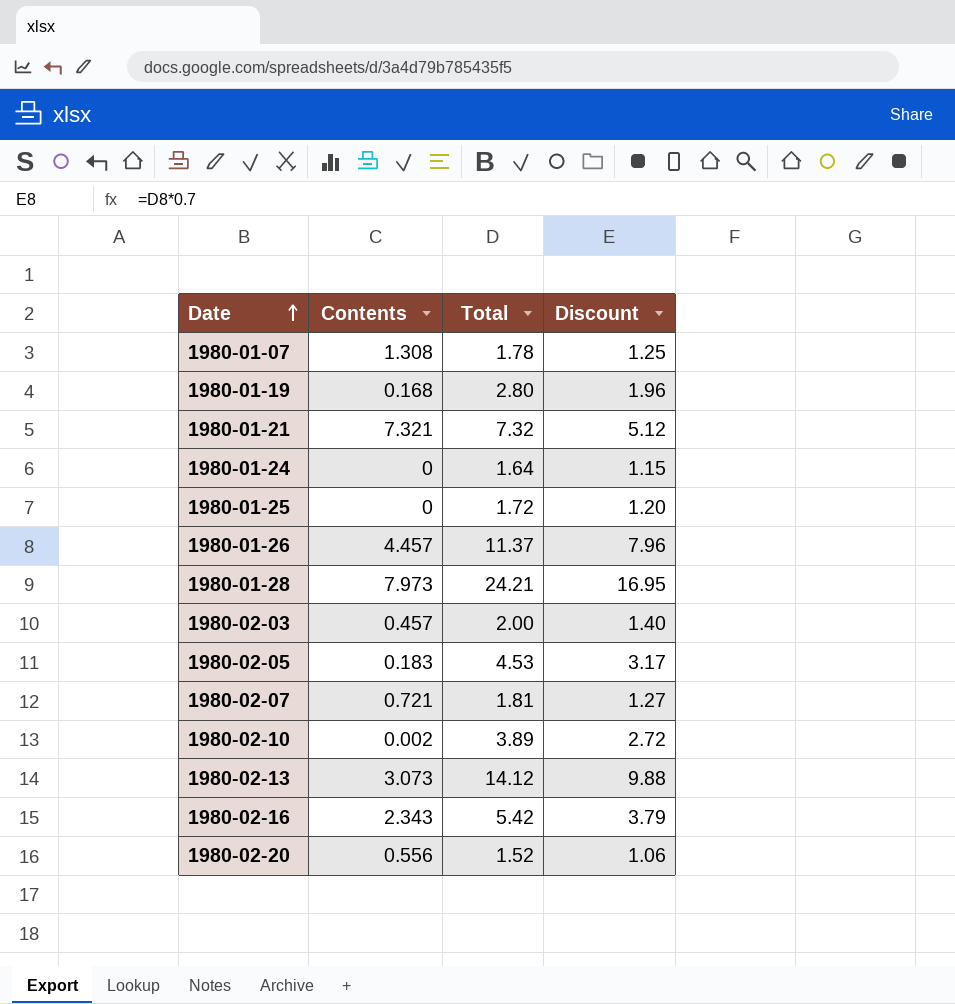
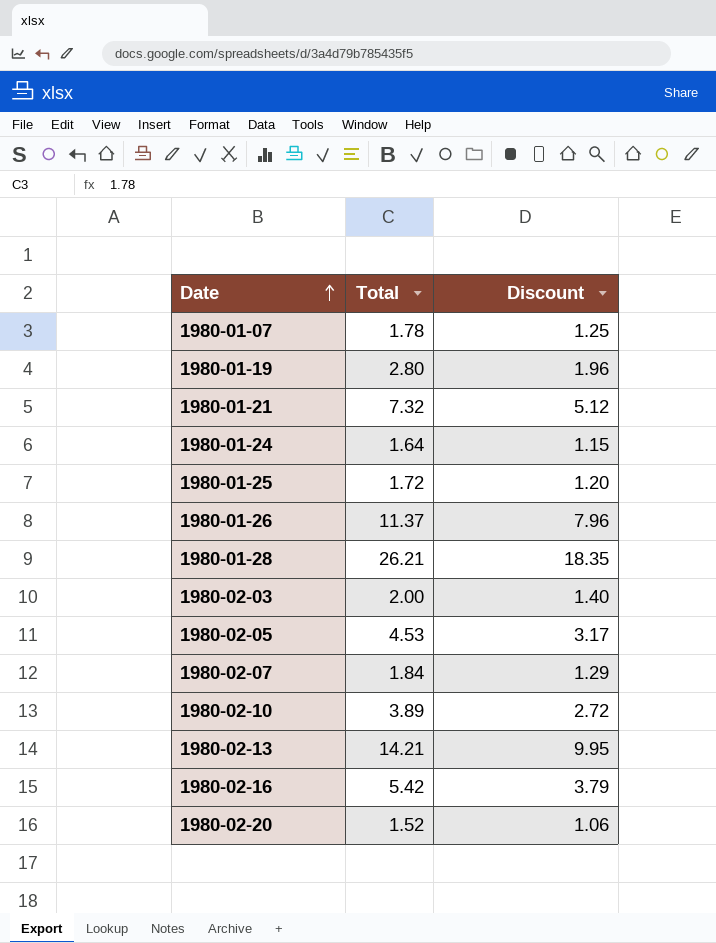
column Contents | position: 2 -> none
1980-01-28 | Total: 24.21 -> 26.21
1980-01-28 | Discount: 16.95 -> 18.35
1980-02-07 | Total: 1.81 -> 1.84
1980-02-07 | Discount: 1.27 -> 1.29
1980-02-13 | Total: 14.12 -> 14.21
1980-02-13 | Discount: 9.88 -> 9.95

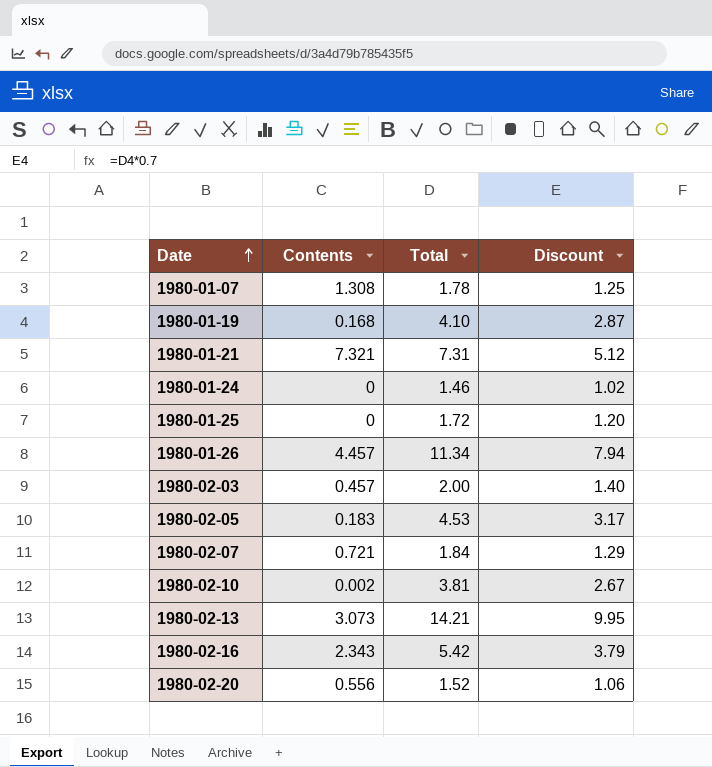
column Contents | position: none -> 2
row 1980-01-28: 26.21 | 18.35 -> none
1980-01-19 | Total: 2.80 -> 4.10
1980-01-19 | Discount: 1.96 -> 2.87
1980-01-21 | Total: 7.32 -> 7.31
1980-01-24 | Total: 1.64 -> 1.46
1980-01-24 | Discount: 1.15 -> 1.02
1980-01-26 | Total: 11.37 -> 11.34
1980-01-26 | Discount: 7.96 -> 7.94
1980-02-10 | Total: 3.89 -> 3.81
1980-02-10 | Discount: 2.72 -> 2.67

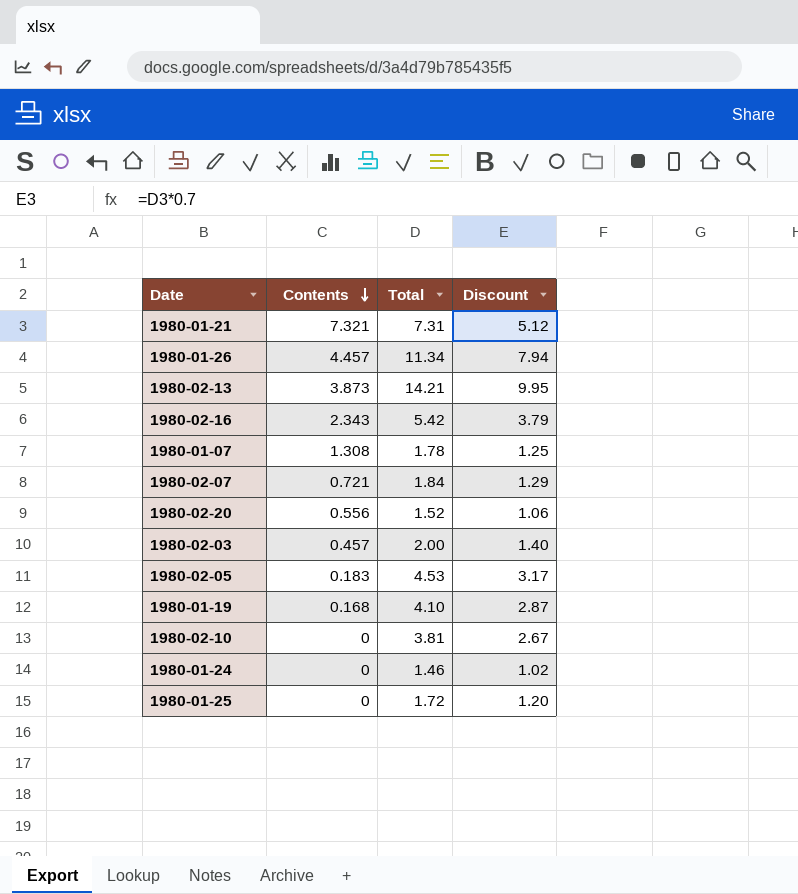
row order: Date ascending -> Contents descending
1980-02-13 | Contents: 3.073 -> 3.873
1980-02-10 | Contents: 0.002 -> 0

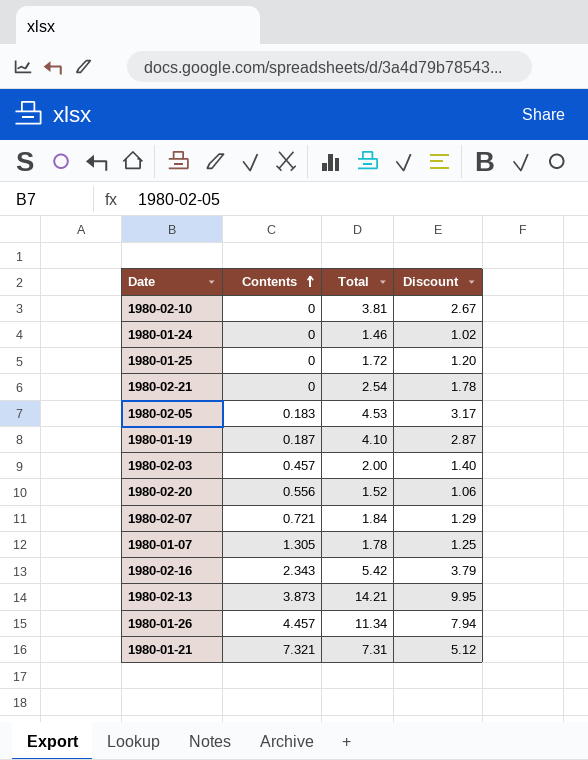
row order: Contents descending -> Contents ascending
row 1980-02-21: none -> 0 | 2.54 | 1.78
1980-01-19 | Contents: 0.168 -> 0.187
1980-01-07 | Contents: 1.308 -> 1.305

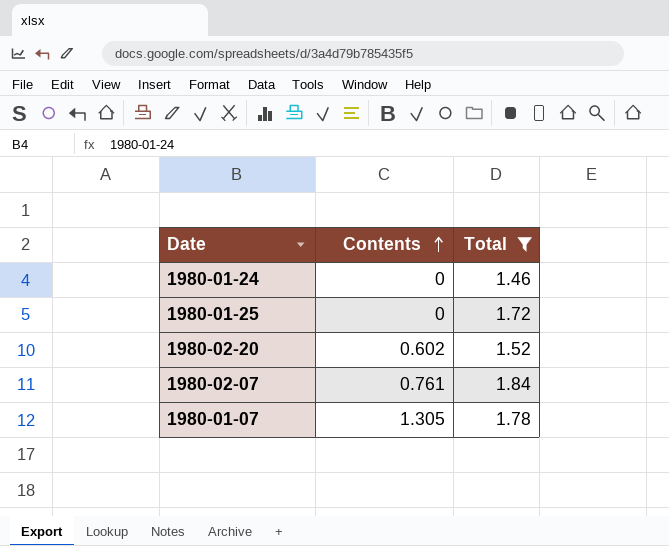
filter: none -> Total <= 1.84
column Discount | formula: [Total] * 0.7 -> none
1980-02-20 | Contents: 0.556 -> 0.602
1980-02-07 | Contents: 0.721 -> 0.761

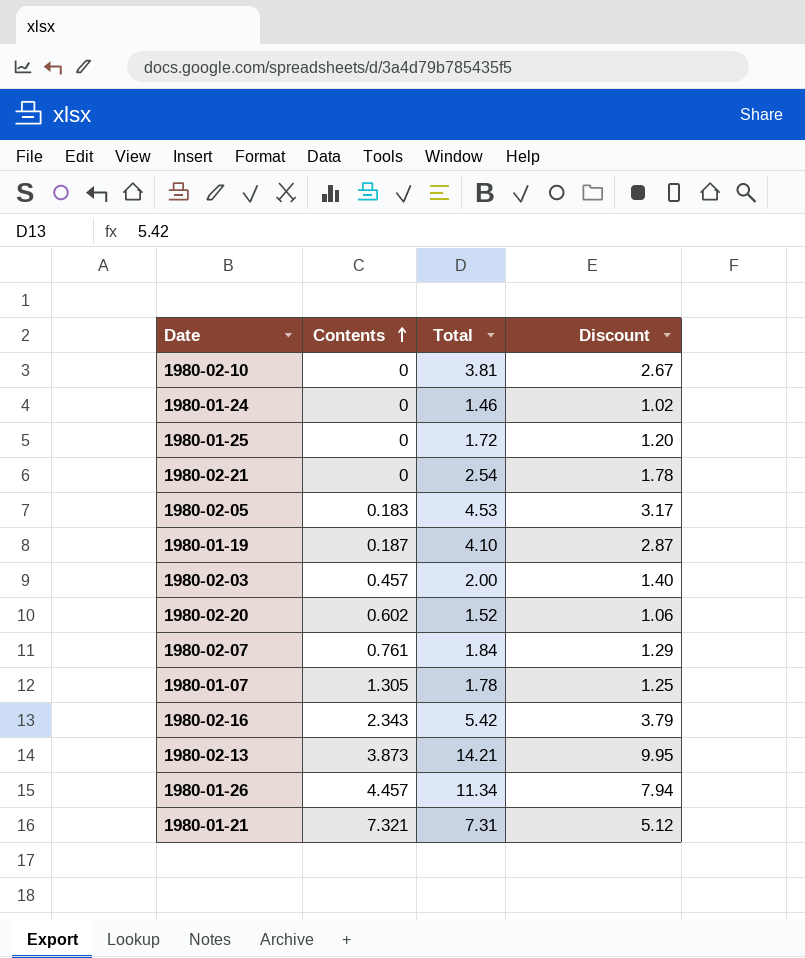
filter: Total <= 1.84 -> none
column Discount | formula: none -> [Total] * 0.7

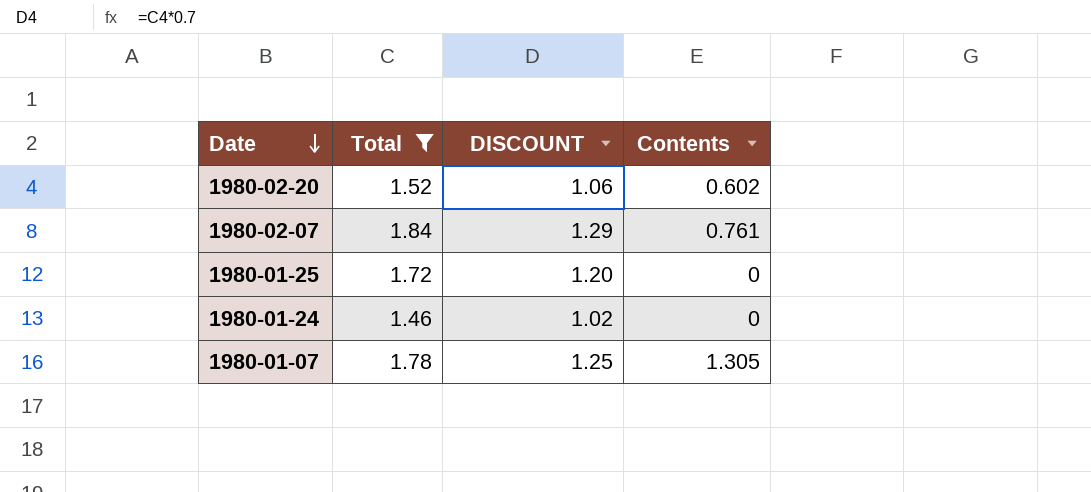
filter: none -> Total <= 1.84
row order: Contents ascending -> Date descending
column name: Discount -> DISCOUNT
column Contents | position: 2 -> 4

